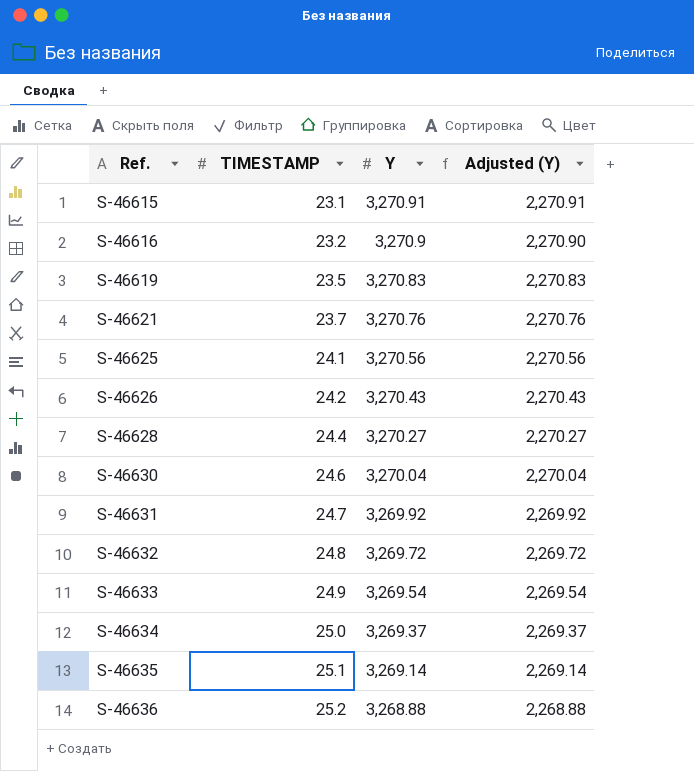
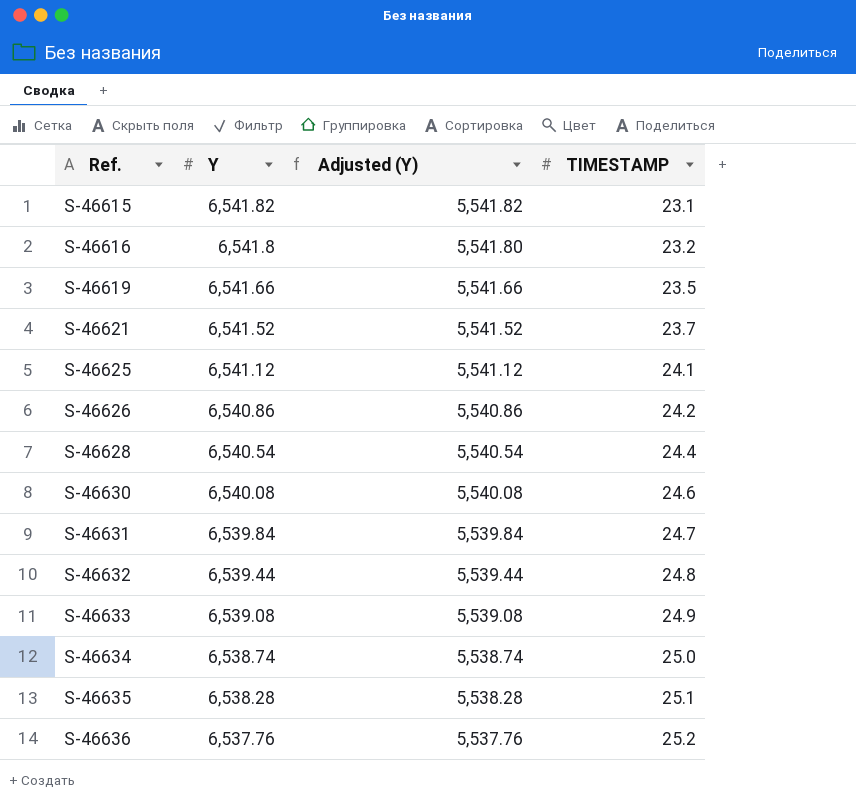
column TIMESTAMP | position: 2 -> 4
S-46615 | Y: 3,270.91 -> 6,541.82
S-46615 | Adjusted (Y): 2,270.91 -> 5,541.82
S-46616 | Y: 3,270.9 -> 6,541.8
S-46616 | Adjusted (Y): 2,270.90 -> 5,541.80
S-46619 | Y: 3,270.83 -> 6,541.66
S-46619 | Adjusted (Y): 2,270.83 -> 5,541.66
S-46621 | Y: 3,270.76 -> 6,541.52
S-46621 | Adjusted (Y): 2,270.76 -> 5,541.52
S-46625 | Y: 3,270.56 -> 6,541.12
S-46625 | Adjusted (Y): 2,270.56 -> 5,541.12
S-46626 | Y: 3,270.43 -> 6,540.86
S-46626 | Adjusted (Y): 2,270.43 -> 5,540.86
S-46628 | Y: 3,270.27 -> 6,540.54
S-46628 | Adjusted (Y): 2,270.27 -> 5,540.54
S-46630 | Y: 3,270.04 -> 6,540.08
S-46630 | Adjusted (Y): 2,270.04 -> 5,540.08
S-46631 | Y: 3,269.92 -> 6,539.84
S-46631 | Adjusted (Y): 2,269.92 -> 5,539.84
S-46632 | Y: 3,269.72 -> 6,539.44
S-46632 | Adjusted (Y): 2,269.72 -> 5,539.44
S-46633 | Y: 3,269.54 -> 6,539.08
S-46633 | Adjusted (Y): 2,269.54 -> 5,539.08
S-46634 | Y: 3,269.37 -> 6,538.74
S-46634 | Adjusted (Y): 2,269.37 -> 5,538.74
S-46635 | Y: 3,269.14 -> 6,538.28
S-46635 | Adjusted (Y): 2,269.14 -> 5,538.28
S-46636 | Y: 3,268.88 -> 6,537.76
S-46636 | Adjusted (Y): 2,268.88 -> 5,537.76

